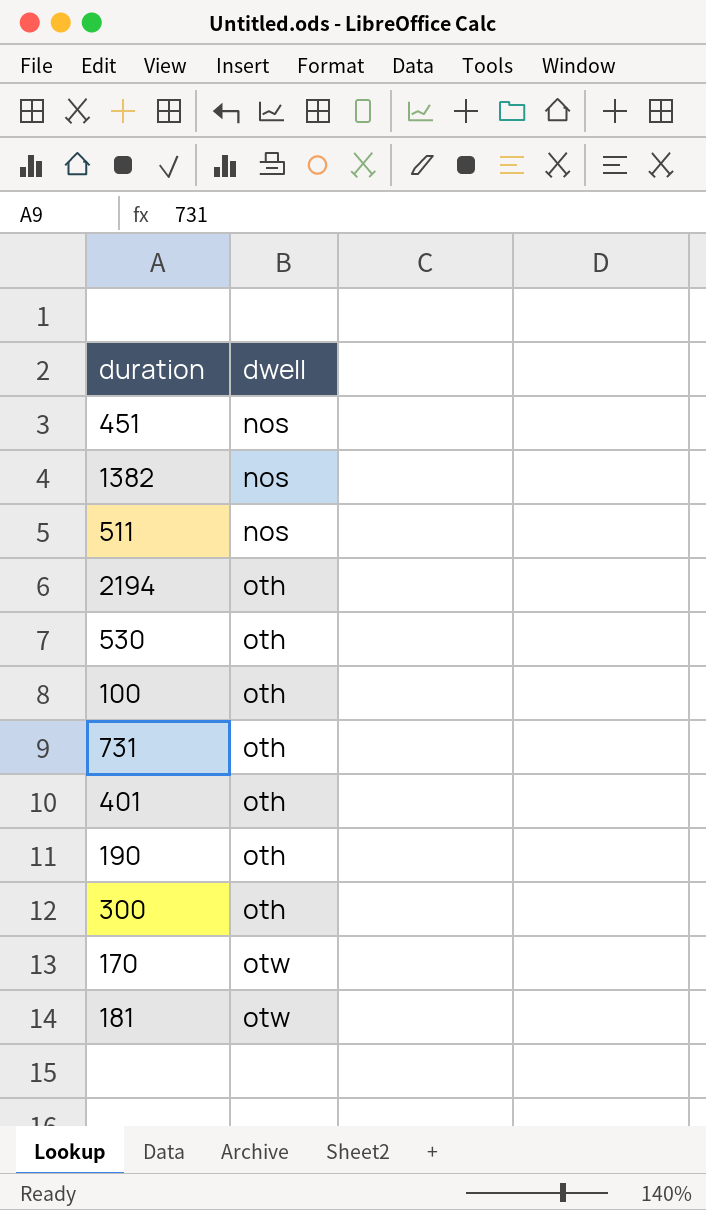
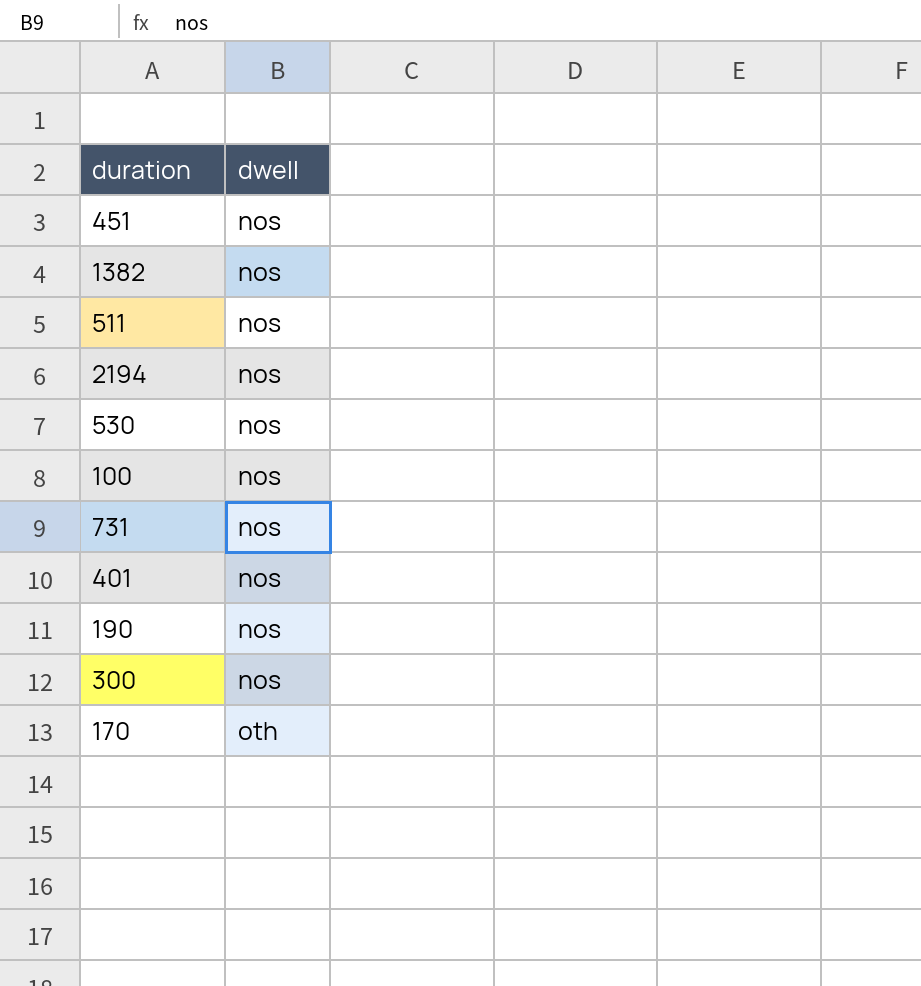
row 181: otw -> none
2194 | dwell: oth -> nos
530 | dwell: oth -> nos
100 | dwell: oth -> nos
731 | dwell: oth -> nos
401 | dwell: oth -> nos
190 | dwell: oth -> nos
300 | dwell: oth -> nos
170 | dwell: otw -> oth

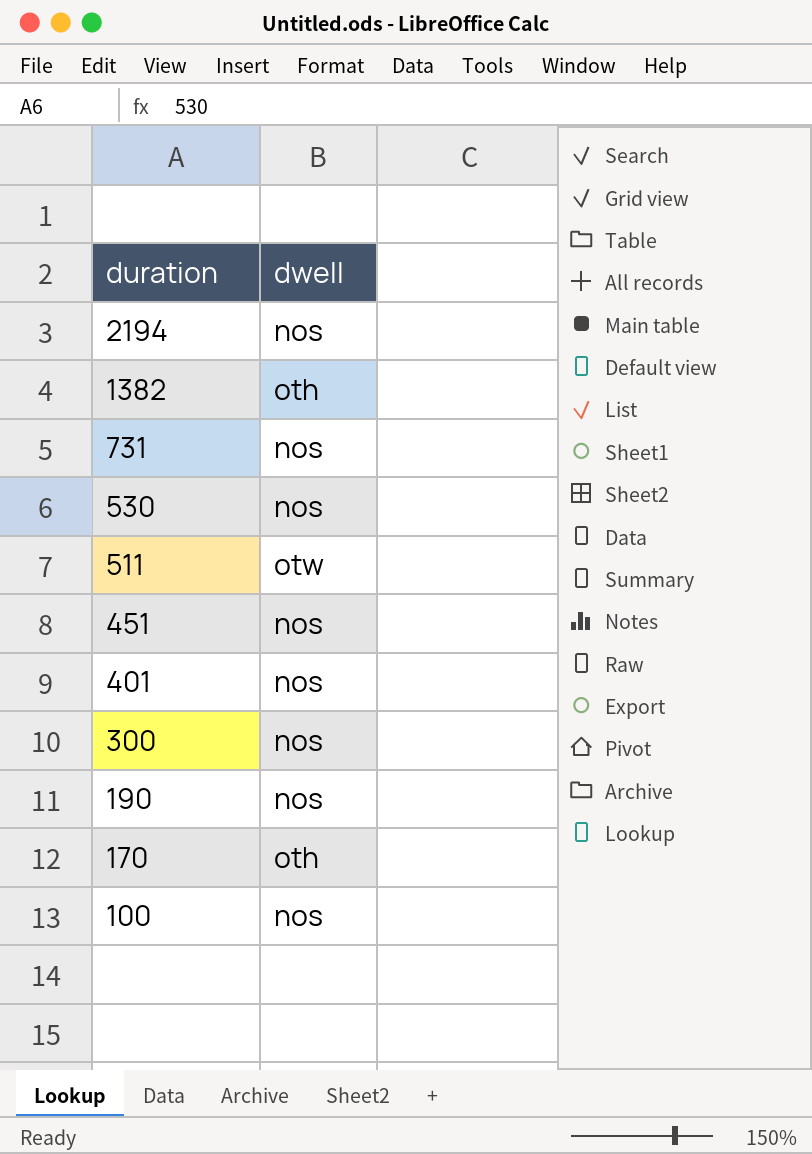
row order: dwell ascending -> duration descending
1382 | dwell: nos -> oth
511 | dwell: nos -> otw

